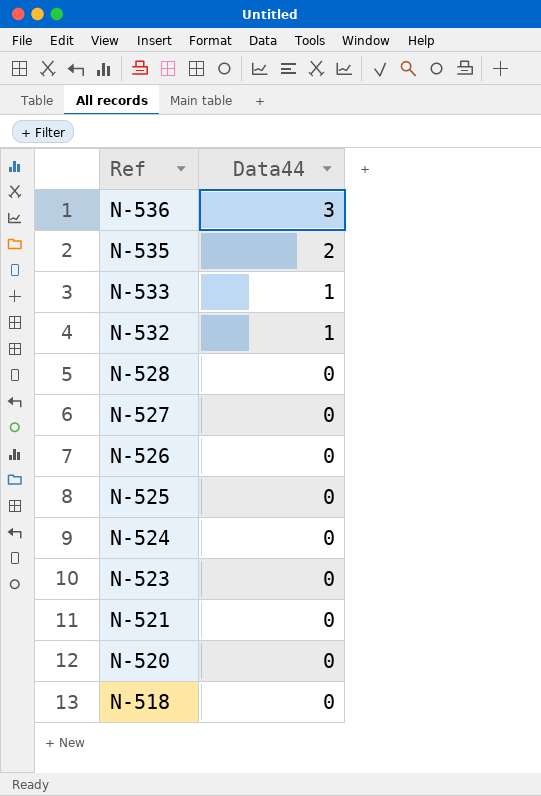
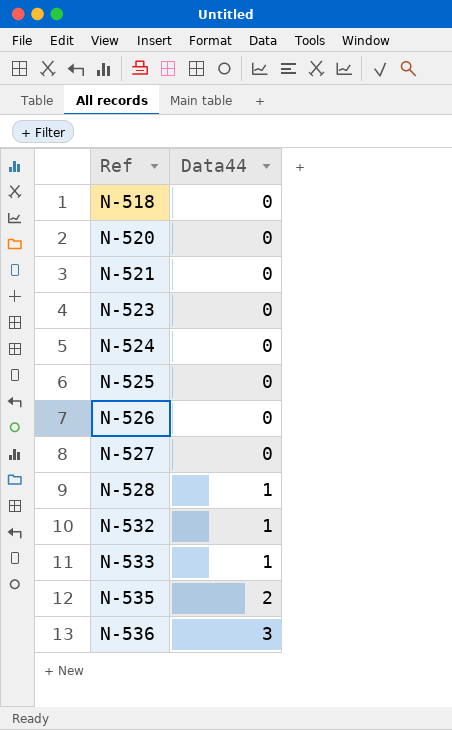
row order: Ref descending -> Ref ascending
N-528 | Data44: 0 -> 1

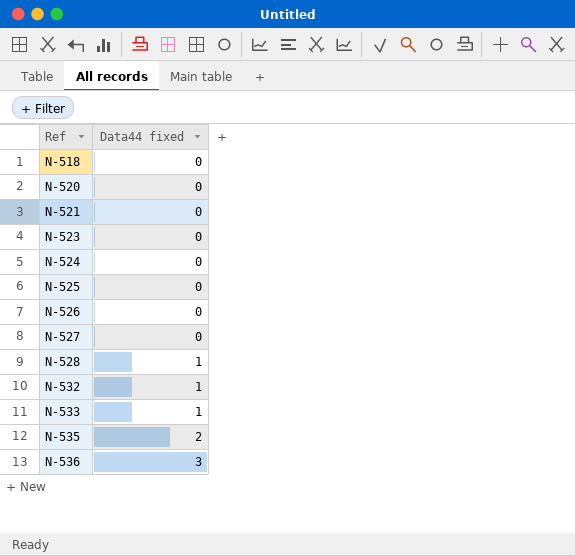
column name: Data44 -> Data44 fixed

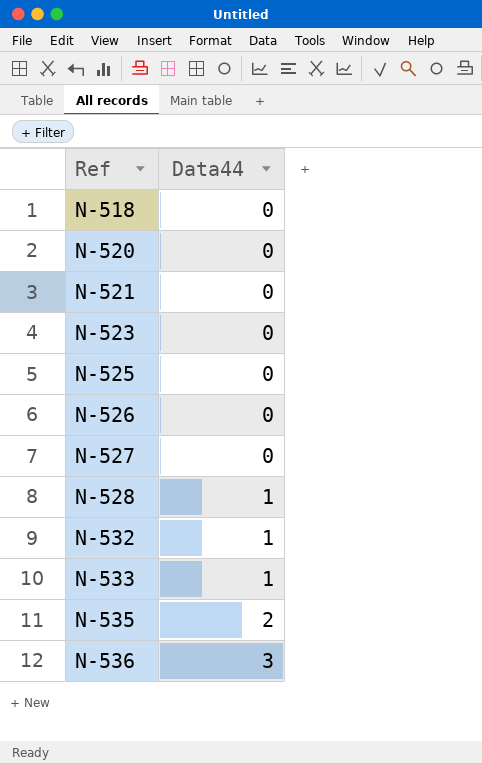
column name: Data44 fixed -> Data44
row N-524: 0 -> none

